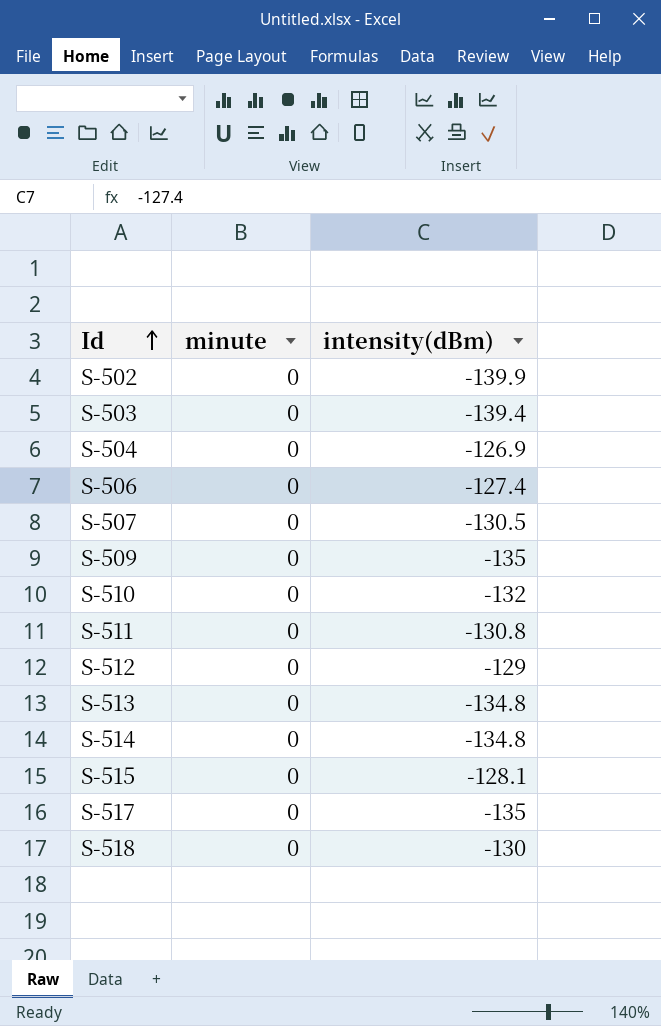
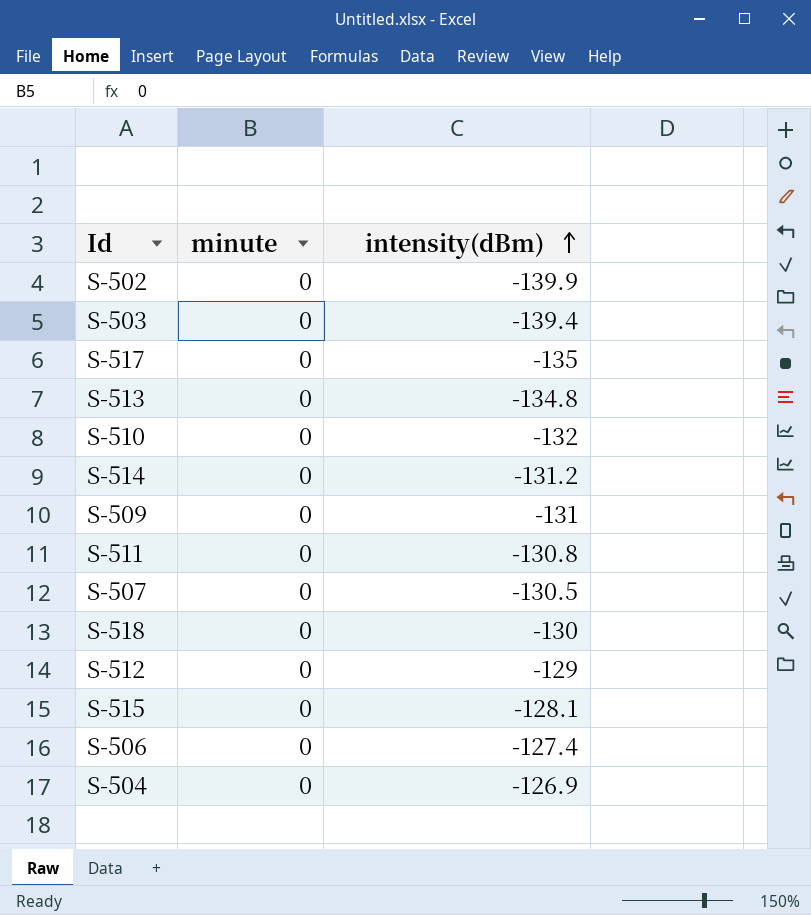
row order: Id ascending -> intensity(dBm) ascending
S-514 | intensity(dBm): -134.8 -> -131.2
S-509 | intensity(dBm): -135 -> -131

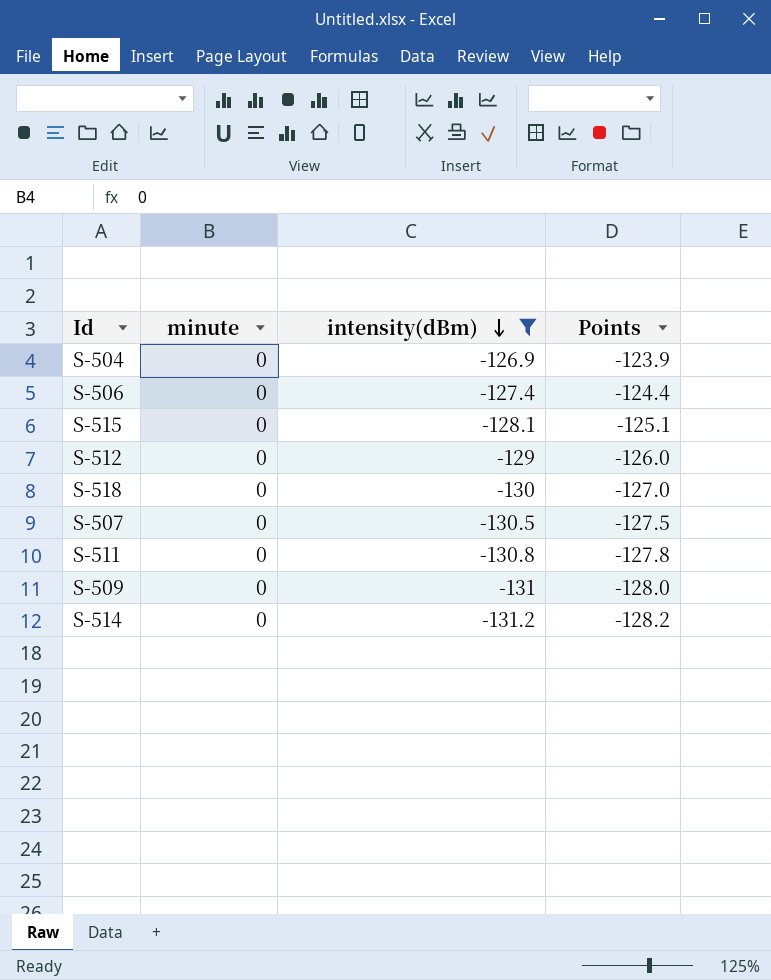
filter: none -> intensity(dBm) >= -131.2
row order: intensity(dBm) ascending -> intensity(dBm) descending
column Points | formula: none -> [intensity(dBm)] + 3

